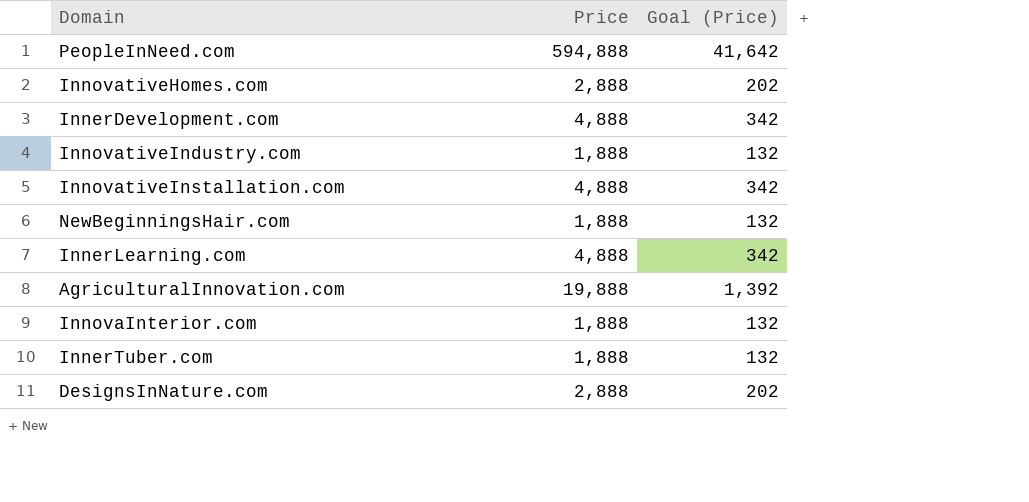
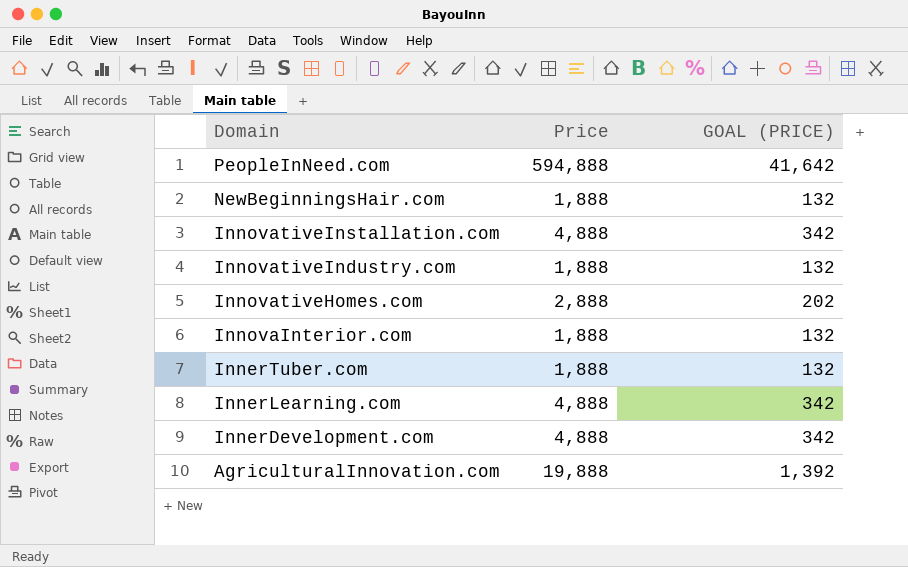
row order: none -> Domain descending
column name: Goal (Price) -> GOAL (PRICE)
row DesignsInNature.com: 2,888 | 202 -> none

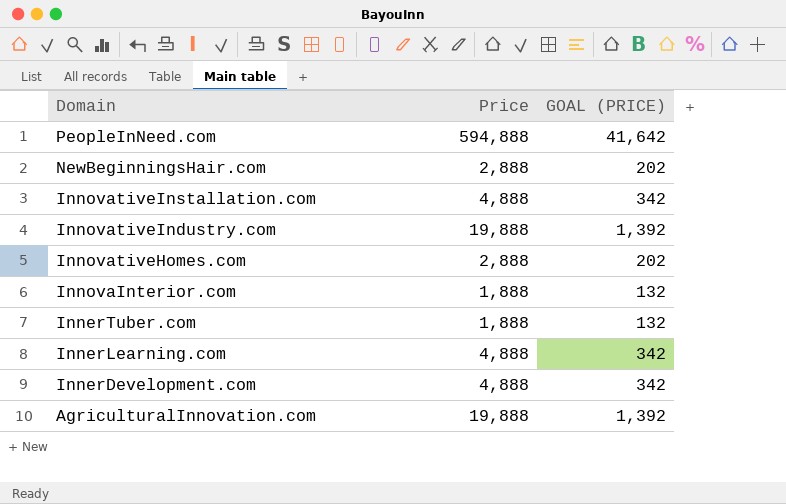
NewBeginningsHair.com | Price: 1,888 -> 2,888
NewBeginningsHair.com | GOAL (PRICE): 132 -> 202
InnovativeIndustry.com | Price: 1,888 -> 19,888
InnovativeIndustry.com | GOAL (PRICE): 132 -> 1,392

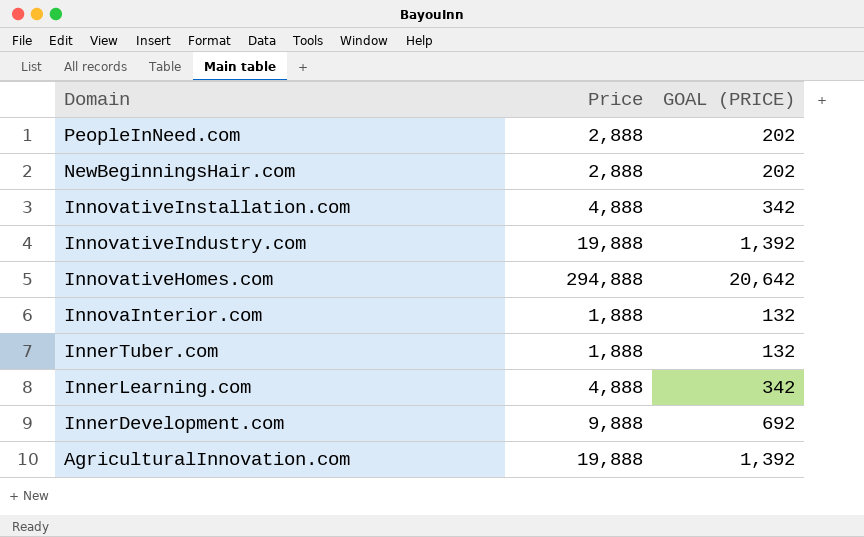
PeopleInNeed.com | Price: 594,888 -> 2,888
PeopleInNeed.com | GOAL (PRICE): 41,642 -> 202
InnovativeHomes.com | Price: 2,888 -> 294,888
InnovativeHomes.com | GOAL (PRICE): 202 -> 20,642
InnerDevelopment.com | Price: 4,888 -> 9,888
InnerDevelopment.com | GOAL (PRICE): 342 -> 692

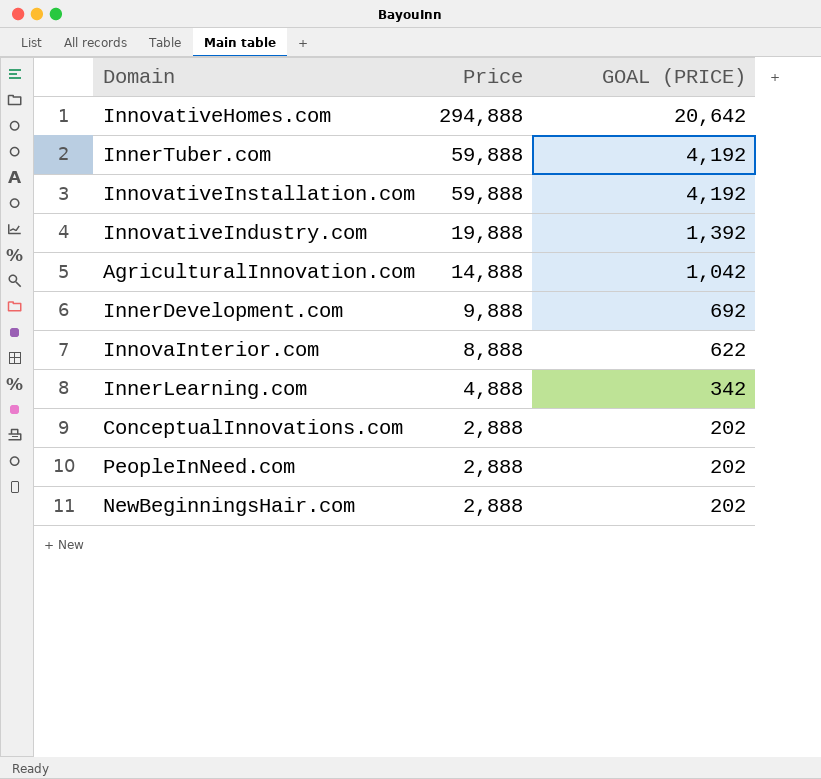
row order: Domain descending -> Price descending
InnerTuber.com | Price: 1,888 -> 59,888
InnerTuber.com | GOAL (PRICE): 132 -> 4,192
InnovativeInstallation.com | Price: 4,888 -> 59,888
InnovativeInstallation.com | GOAL (PRICE): 342 -> 4,192
AgriculturalInnovation.com | Price: 19,888 -> 14,888
AgriculturalInnovation.com | GOAL (PRICE): 1,392 -> 1,042
InnovaInterior.com | Price: 1,888 -> 8,888
InnovaInterior.com | GOAL (PRICE): 132 -> 622
row ConceptualInnovations.com: none -> 2,888 | 202

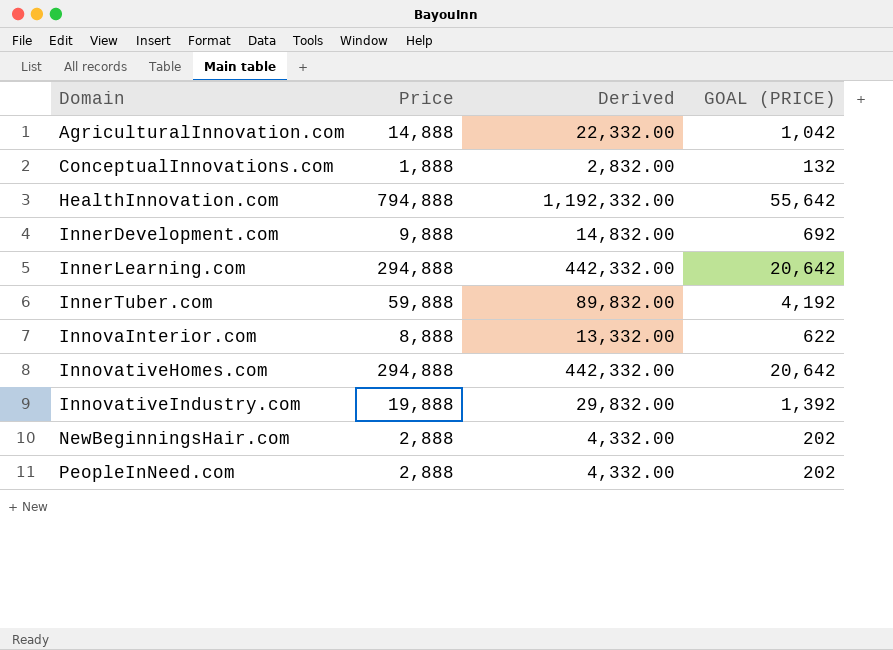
row order: Price descending -> Domain ascending
column Derived | formula: none -> [Price] * 1.5
row InnovativeInstallation.com: 59,888 | 4,192 -> none
ConceptualInnovations.com | Price: 2,888 -> 1,888
ConceptualInnovations.com | GOAL (PRICE): 202 -> 132
row HealthInnovation.com: none -> 794,888 | 1,192,332.00 | 55,642
InnerLearning.com | Price: 4,888 -> 294,888
InnerLearning.com | GOAL (PRICE): 342 -> 20,642

